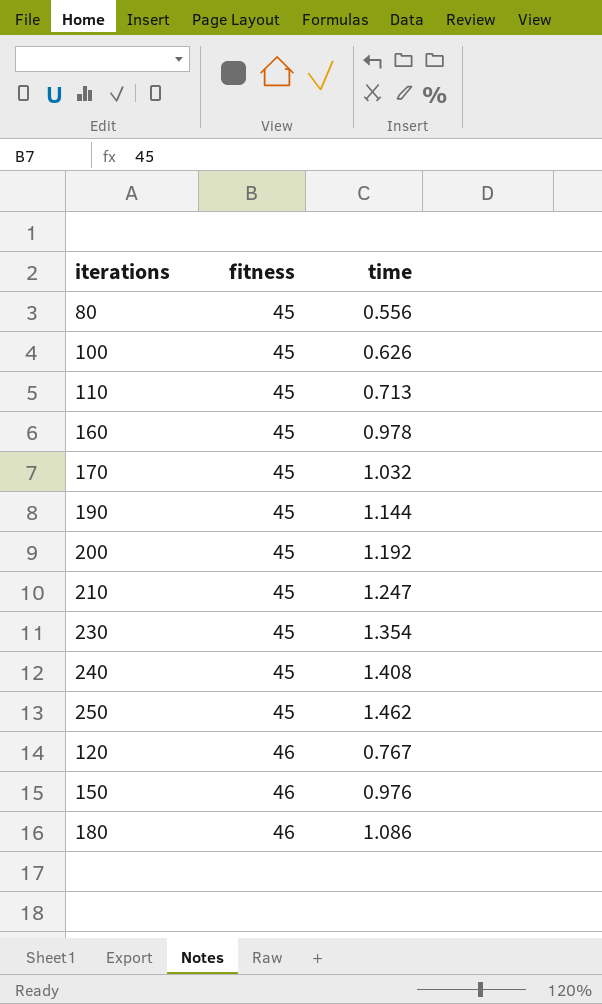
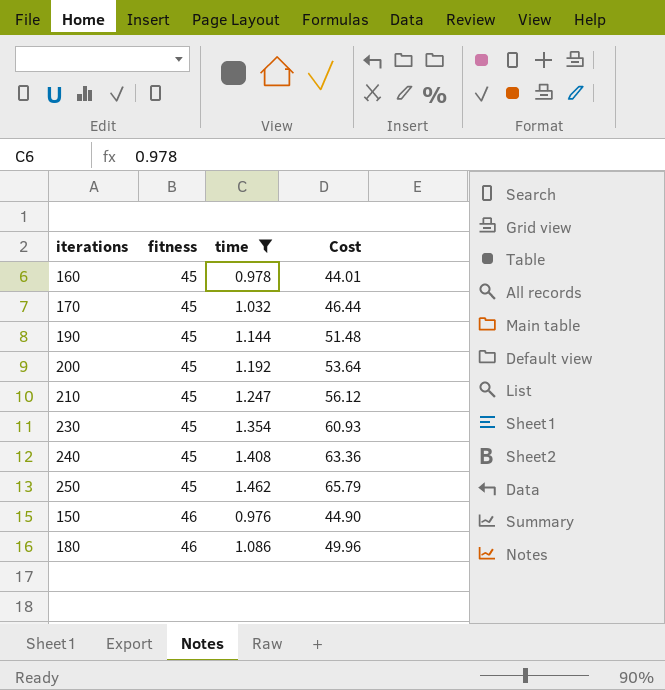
filter: none -> time >= 0.976
column Cost | formula: none -> [fitness] * [time]

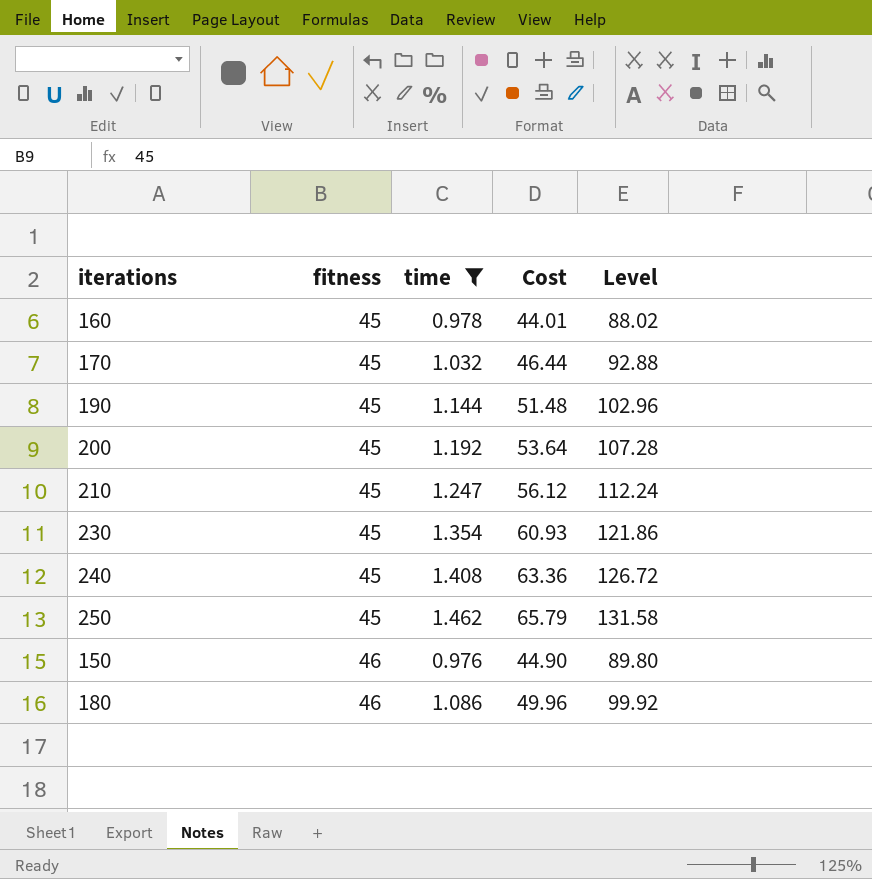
column Level | formula: none -> [Cost] * 2

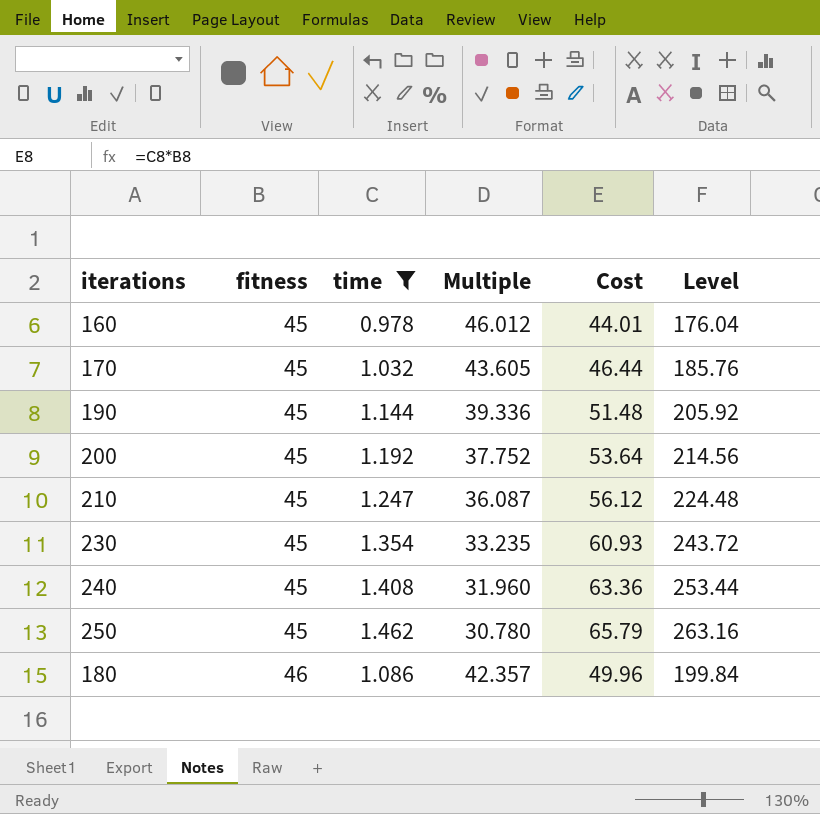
column Multiple | formula: none -> [fitness] / [time]
column Level | formula: [Cost] * 2 -> [Cost] * 4
row 150: 46 | 0.976 | 44.90 | 89.80 -> none

